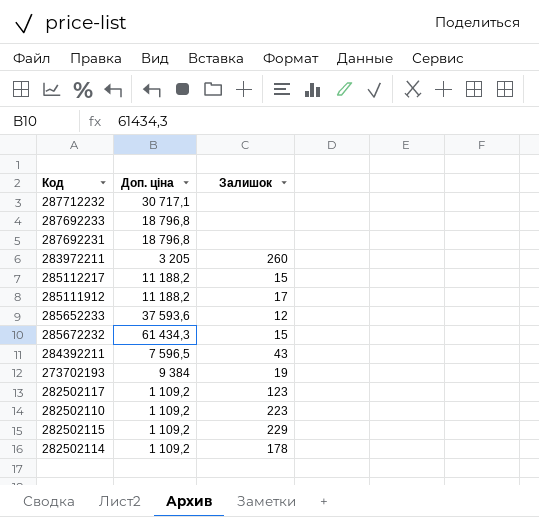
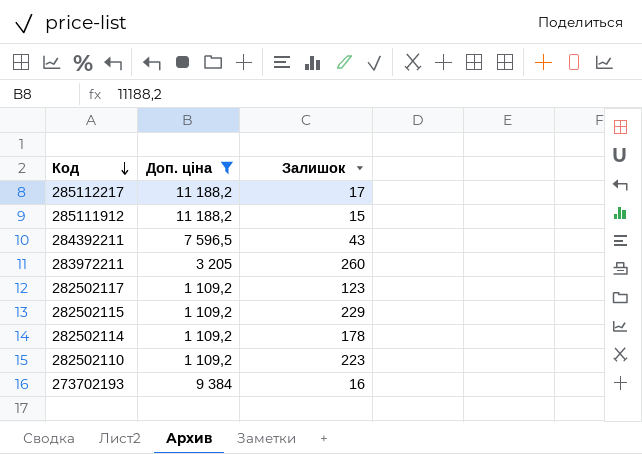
filter: none -> Доп. ціна <= 11 188,2
row order: none -> Код descending
285112217 | Залишок: 15 -> 17
285111912 | Залишок: 17 -> 15
273702193 | Залишок: 19 -> 16

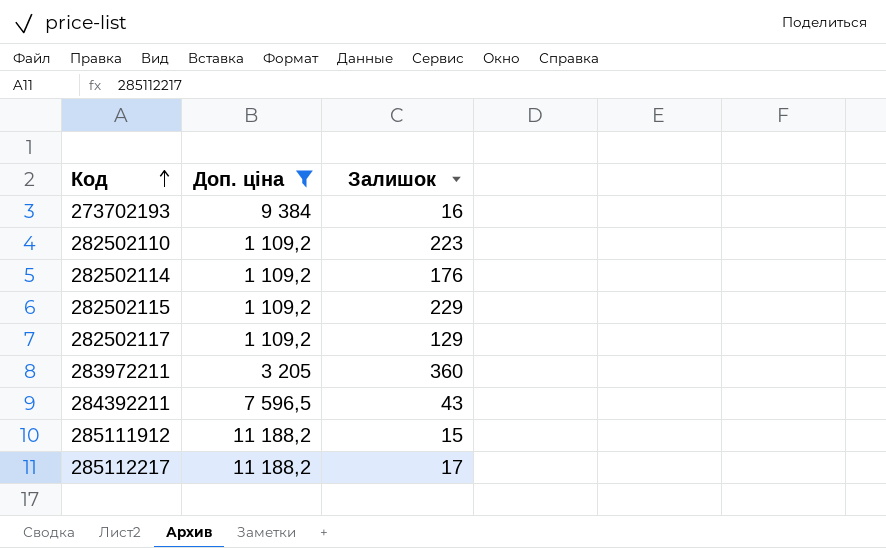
row order: Код descending -> Код ascending
282502114 | Залишок: 178 -> 176
282502117 | Залишок: 123 -> 129
283972211 | Залишок: 260 -> 360

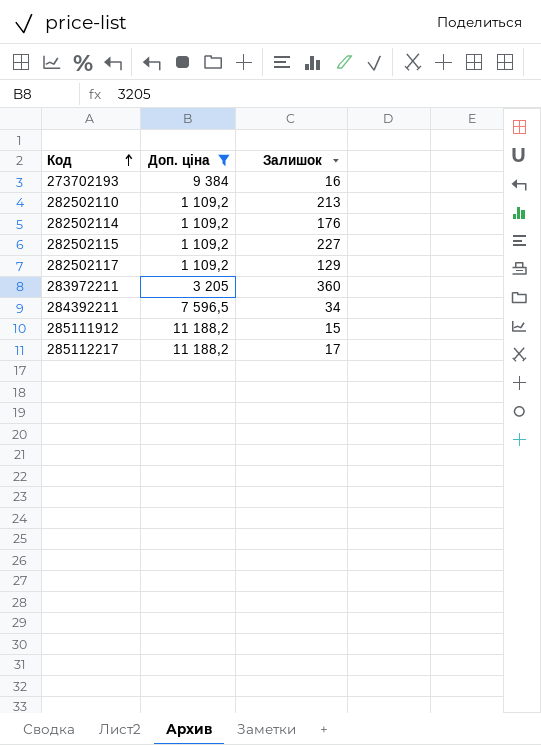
282502110 | Залишок: 223 -> 213
282502115 | Залишок: 229 -> 227
284392211 | Залишок: 43 -> 34

